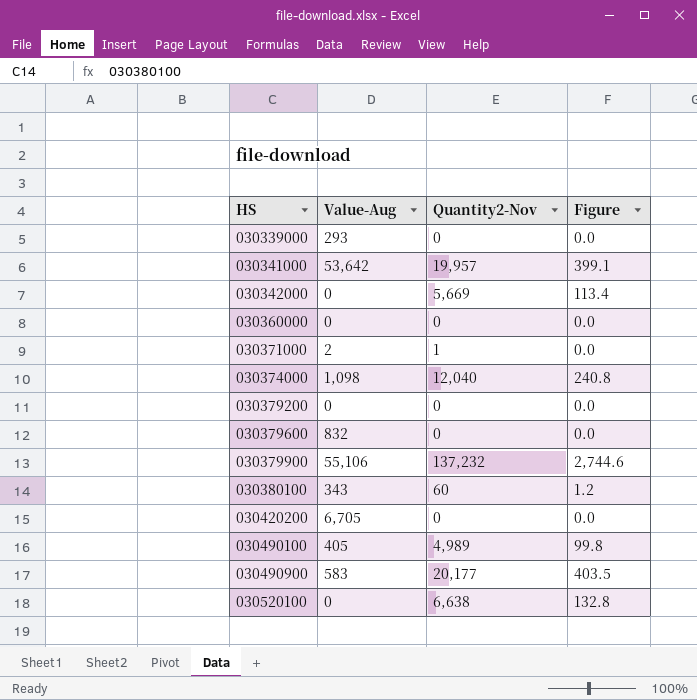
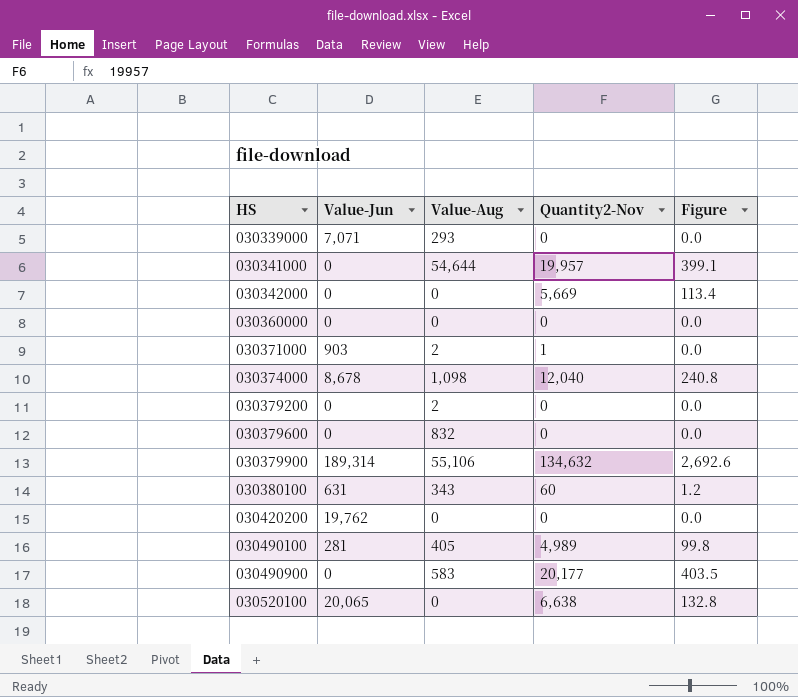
column Value-Jun | position: none -> 2
030341000 | Value-Aug: 53,642 -> 54,644
030379200 | Value-Aug: 0 -> 2
030379900 | Quantity2-Nov: 137,232 -> 134,632
030379900 | Figure: 2,744.6 -> 2,692.6
030420200 | Value-Aug: 6,705 -> 0

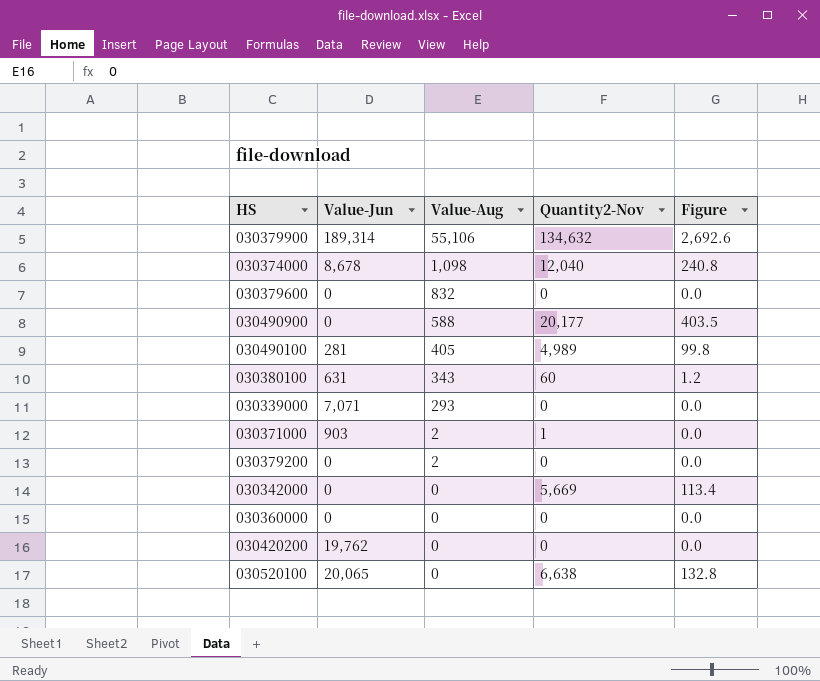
row order: HS ascending -> Value-Aug descending
row 030341000: 0 | 54,644 | 19,957 | 399.1 -> none
030490900 | Value-Aug: 583 -> 588

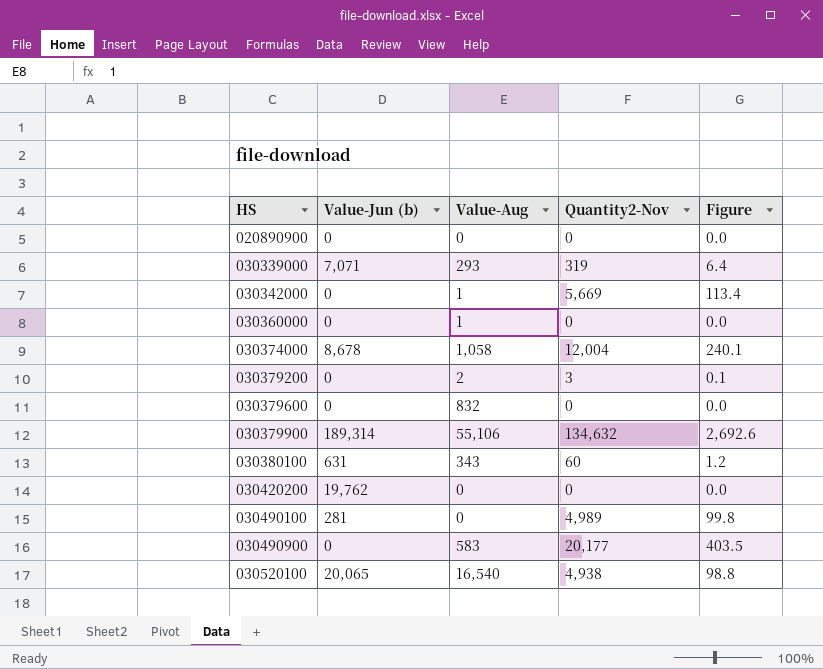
row order: Value-Aug descending -> HS ascending
column name: Value-Jun -> Value-Jun (b)
row 030371000: 903 | 2 | 1 | 0.0 -> none
row 020890900: none -> 0 | 0 | 0 | 0.0
030339000 | Quantity2-Nov: 0 -> 319
030339000 | Figure: 0.0 -> 6.4
030342000 | Value-Aug: 0 -> 1
030360000 | Value-Aug: 0 -> 1
030374000 | Value-Aug: 1,098 -> 1,058
030374000 | Quantity2-Nov: 12,040 -> 12,004
030374000 | Figure: 240.8 -> 240.1
030379200 | Quantity2-Nov: 0 -> 3
030379200 | Figure: 0.0 -> 0.1
030490100 | Value-Aug: 405 -> 0
030490900 | Value-Aug: 588 -> 583
030520100 | Value-Aug: 0 -> 16,540
030520100 | Quantity2-Nov: 6,638 -> 4,938
030520100 | Figure: 132.8 -> 98.8

